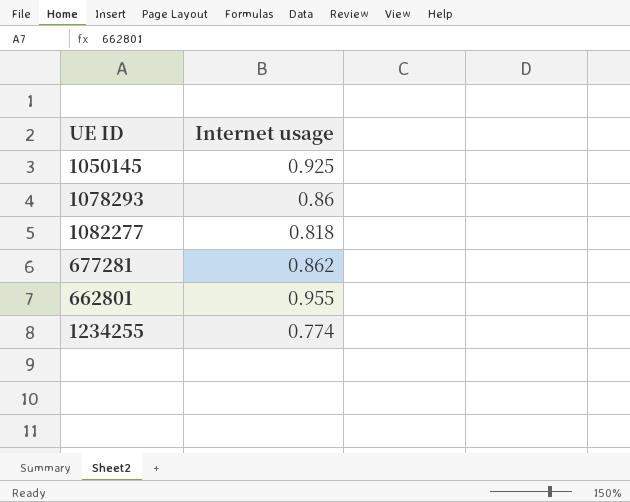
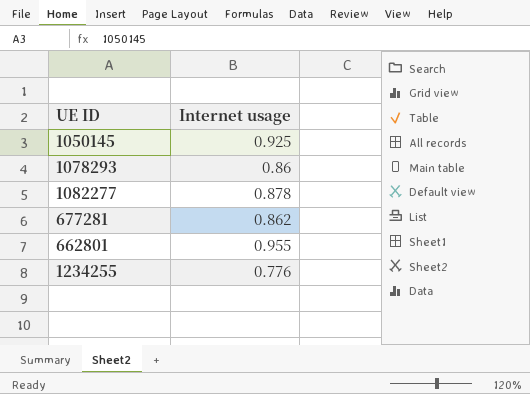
1082277 | Internet usage: 0.818 -> 0.878
1234255 | Internet usage: 0.774 -> 0.776

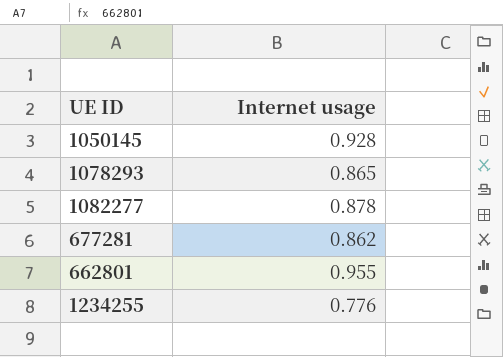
1050145 | Internet usage: 0.925 -> 0.928
1078293 | Internet usage: 0.86 -> 0.865

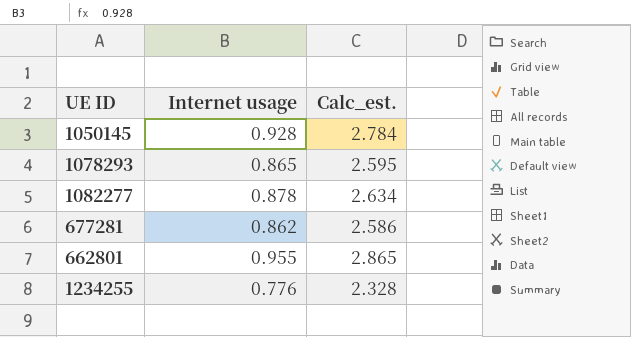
column Calc_est. | formula: none -> [Internet usage] * 3

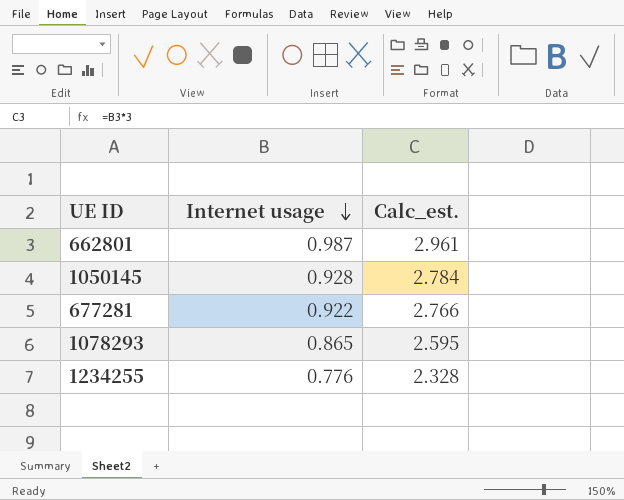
row order: none -> Internet usage descending
row 1082277: 0.878 | 2.634 -> none
662801 | Internet usage: 0.955 -> 0.987
662801 | Calc_est.: 2.865 -> 2.961
677281 | Internet usage: 0.862 -> 0.922
677281 | Calc_est.: 2.586 -> 2.766

